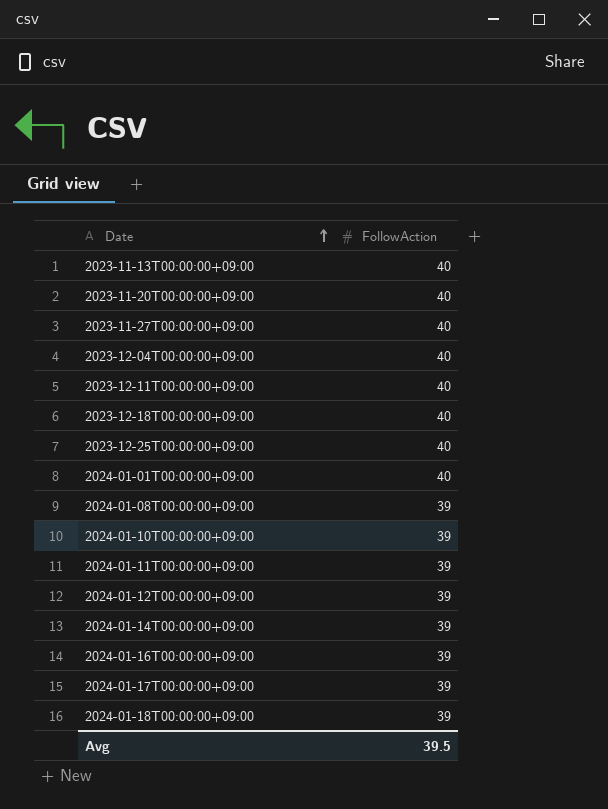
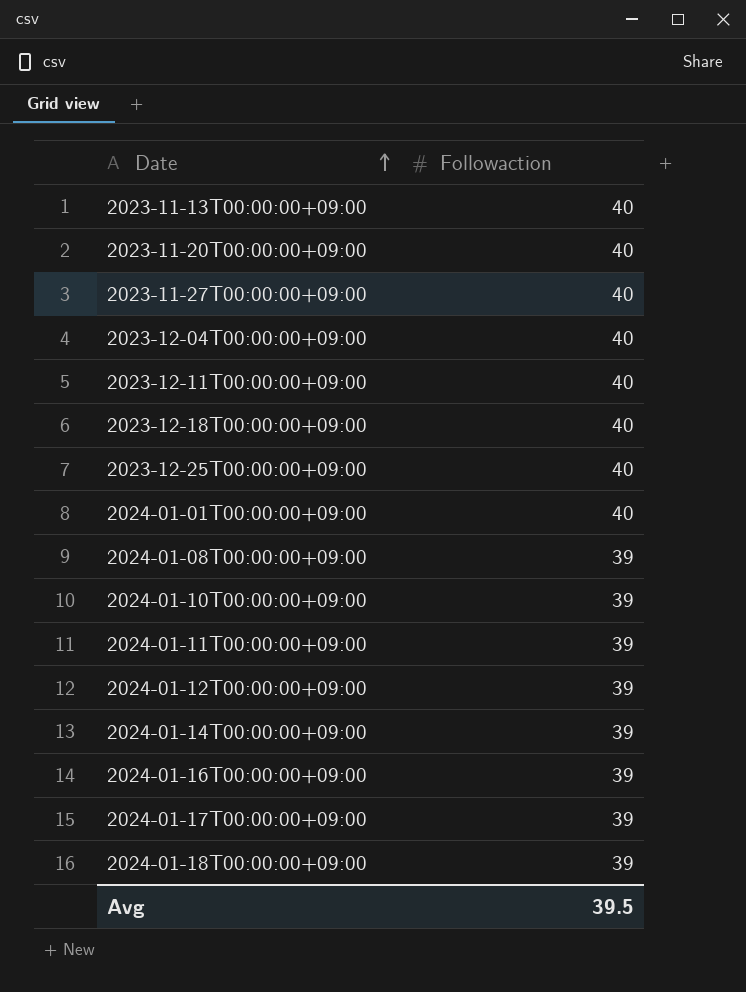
column name: FollowAction -> Followaction

